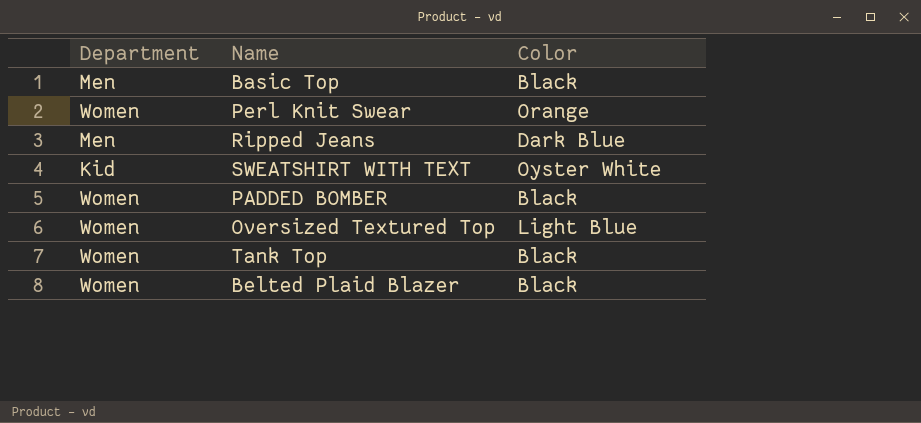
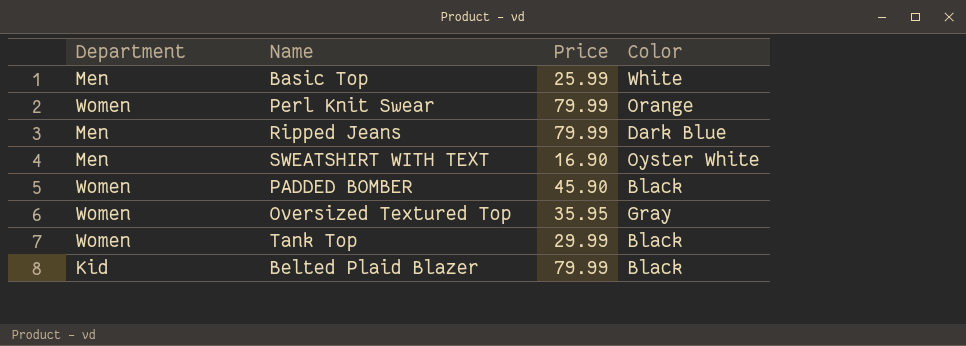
column Price | position: none -> 3
Basic Top | Color: Black -> White
SWEATSHIRT WITH TEXT | Department: Kid -> Men
Oversized Textured Top | Color: Light Blue -> Gray
Belted Plaid Blazer | Department: Women -> Kid

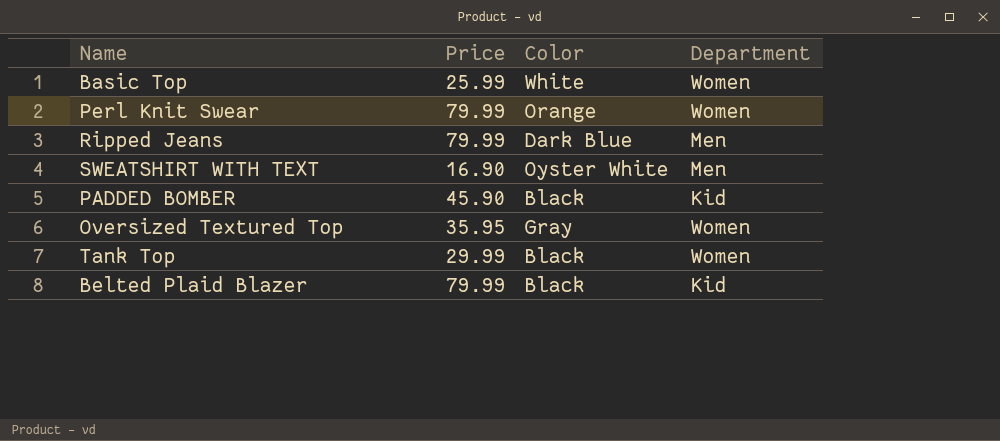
column Department | position: 1 -> 4
Basic Top | Department: Men -> Women
PADDED BOMBER | Department: Women -> Kid

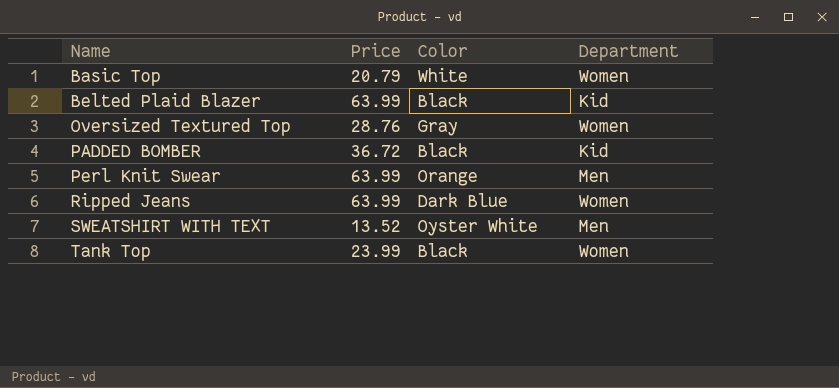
row order: none -> Name ascending
Basic Top | Price: 25.99 -> 20.79
Belted Plaid Blazer | Price: 79.99 -> 63.99
Oversized Textured Top | Price: 35.95 -> 28.76
PADDED BOMBER | Price: 45.90 -> 36.72
Perl Knit Swear | Price: 79.99 -> 63.99
Perl Knit Swear | Department: Women -> Men
Ripped Jeans | Price: 79.99 -> 63.99
Ripped Jeans | Department: Men -> Women
SWEATSHIRT WITH TEXT | Price: 16.90 -> 13.52
Tank Top | Price: 29.99 -> 23.99

